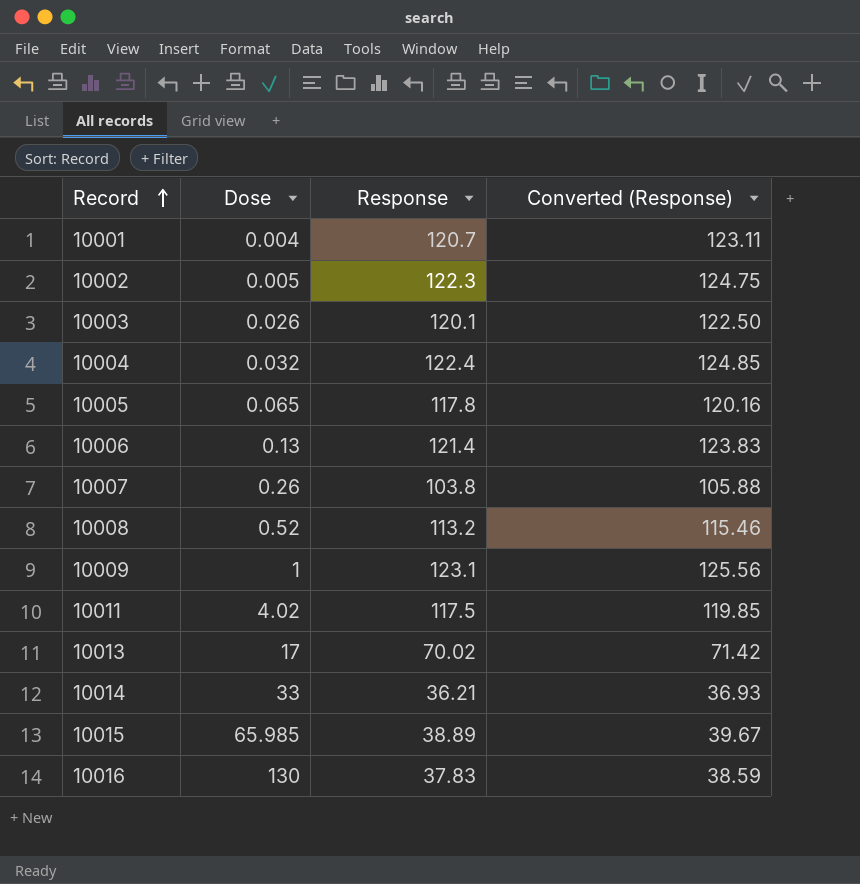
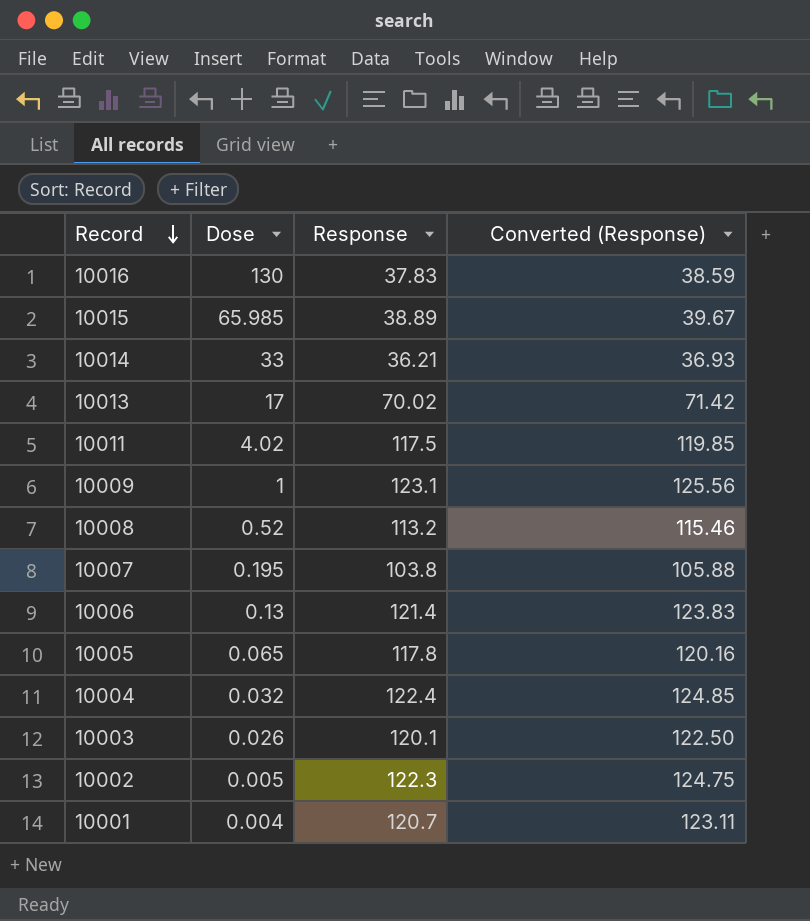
row order: Record ascending -> Record descending
10007 | Dose: 0.26 -> 0.195

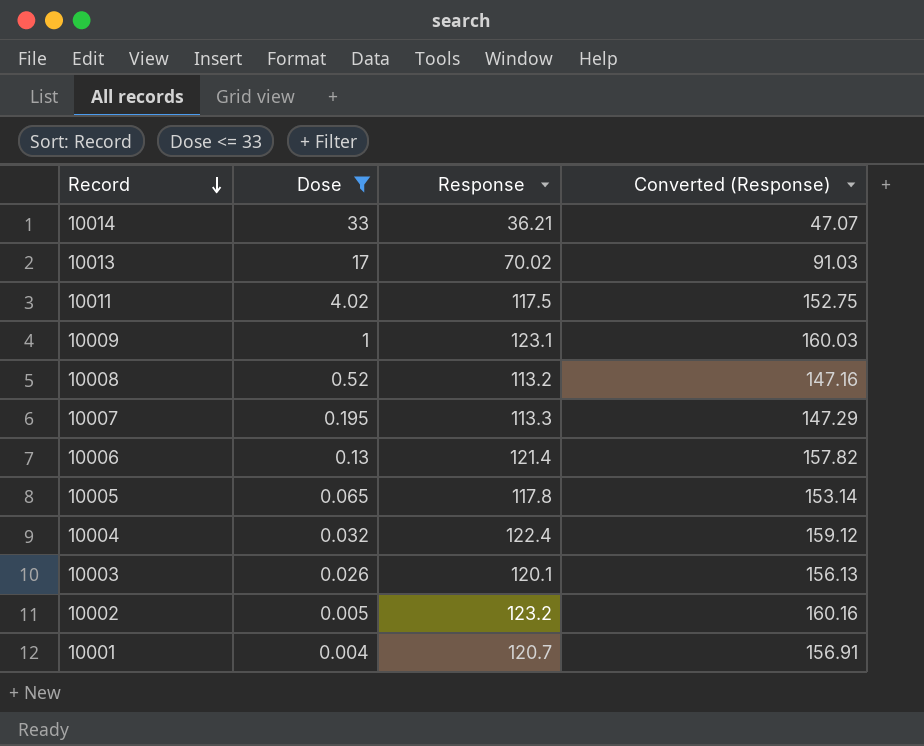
filter: none -> Dose <= 33
column Converted (Response) | formula: [Response] * 1.02 -> [Response] * 1.3
10007 | Response: 103.8 -> 113.3
10002 | Response: 122.3 -> 123.2

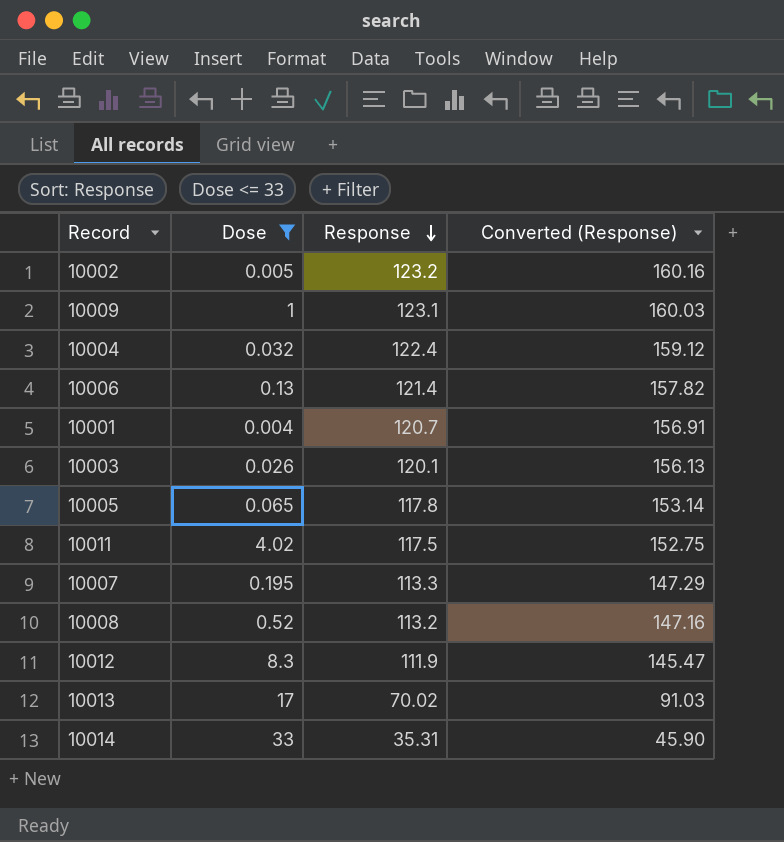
row order: Record descending -> Response descending
row 10012: none -> 8.3 | 111.9 | 145.47
10014 | Response: 36.21 -> 35.31
10014 | Converted (Response): 47.07 -> 45.90

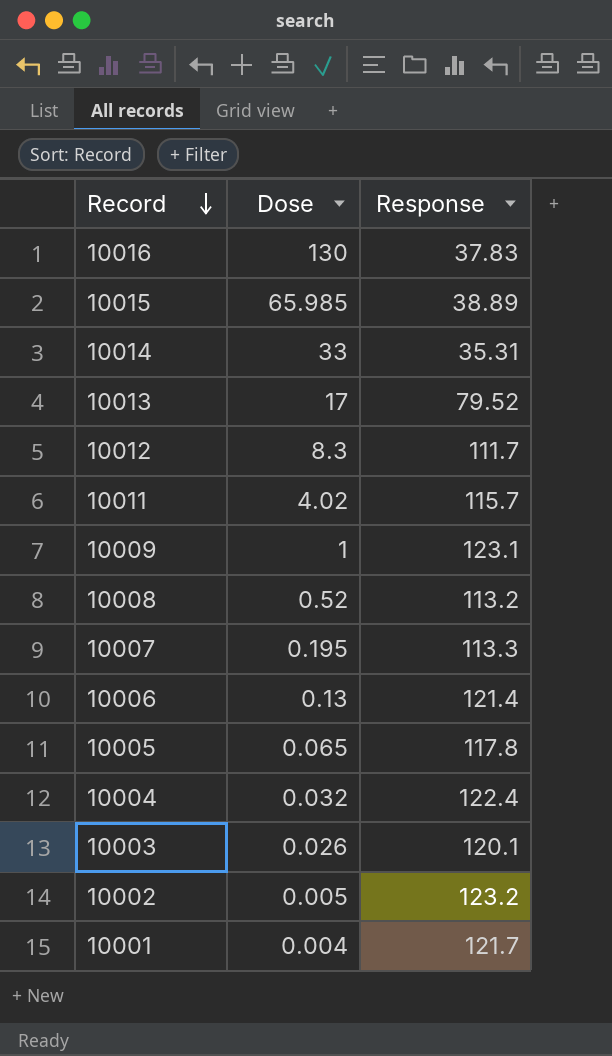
filter: Dose <= 33 -> none
row order: Response descending -> Record descending
column Converted (Response) | formula: [Response] * 1.3 -> none
10013 | Response: 70.02 -> 79.52
10012 | Response: 111.9 -> 111.7
10011 | Response: 117.5 -> 115.7
10001 | Response: 120.7 -> 121.7

